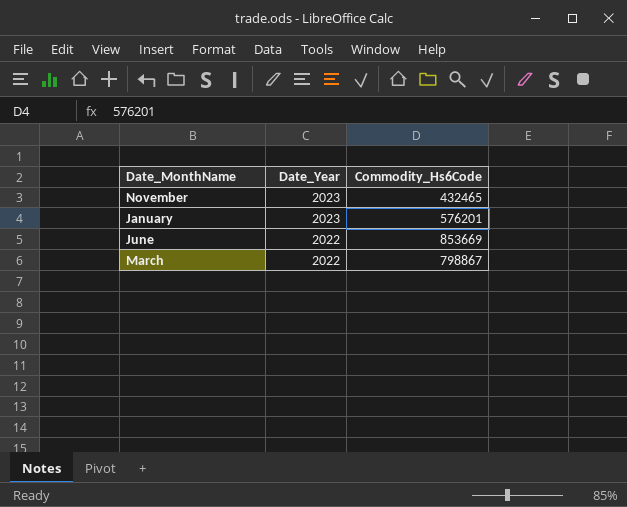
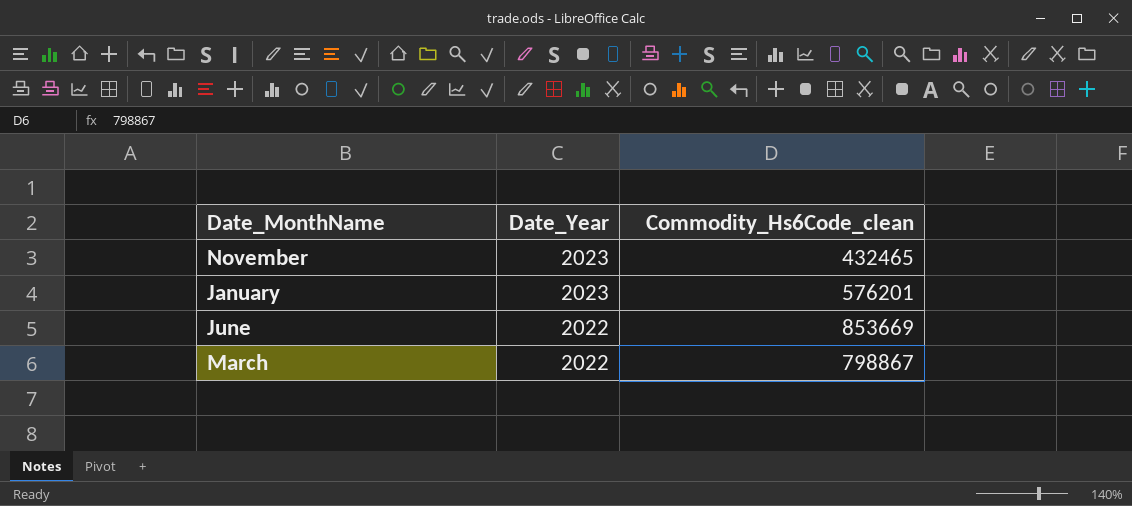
column name: Commodity_Hs6Code -> Commodity_Hs6Code_clean

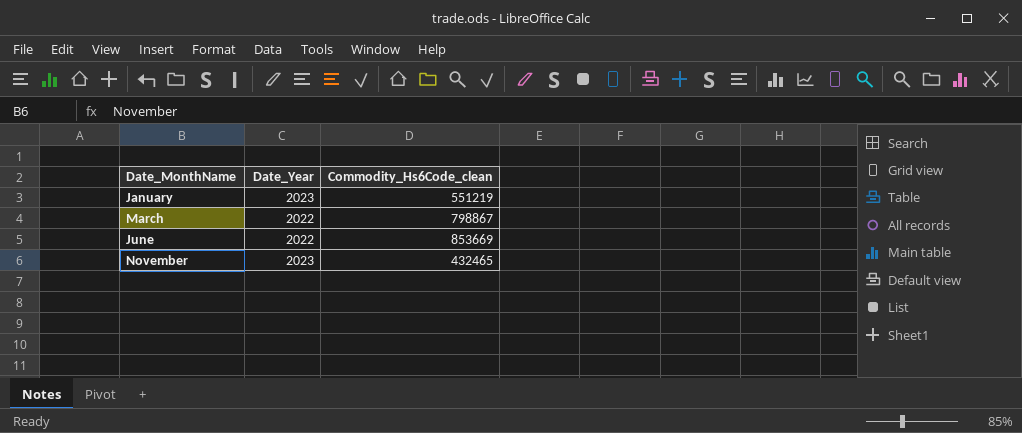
row order: Date_Year descending -> Date_MonthName ascending
January | Commodity_Hs6Code_clean: 576201 -> 551219

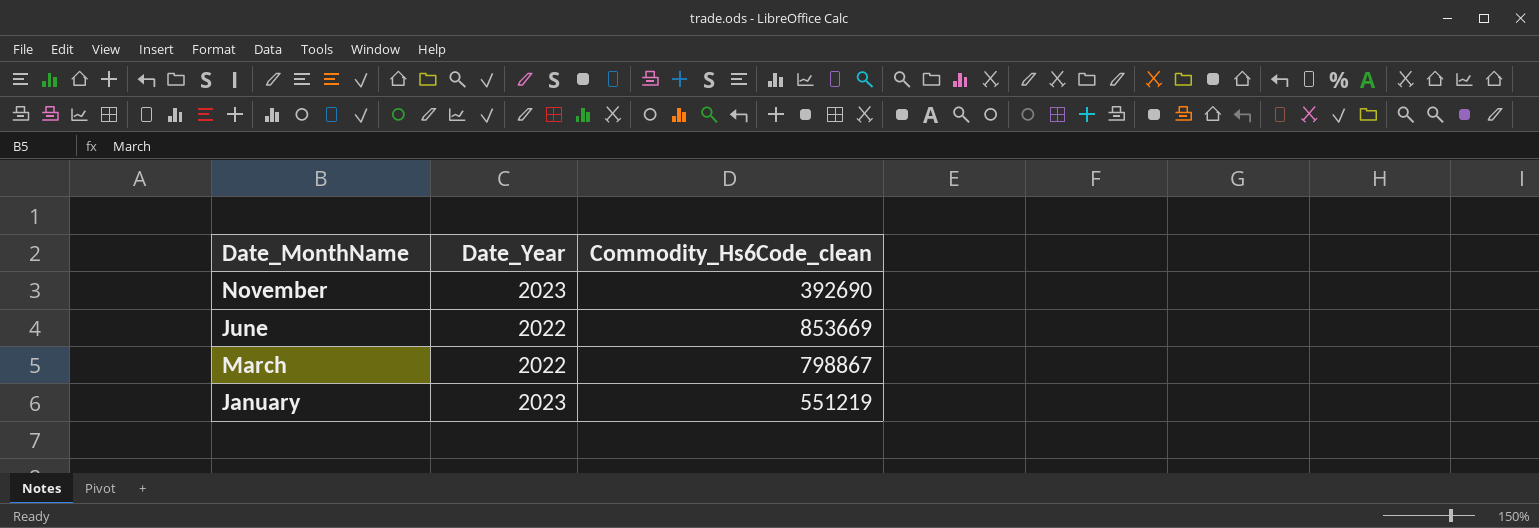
row order: Date_MonthName ascending -> Date_MonthName descending
November | Commodity_Hs6Code_clean: 432465 -> 392690

